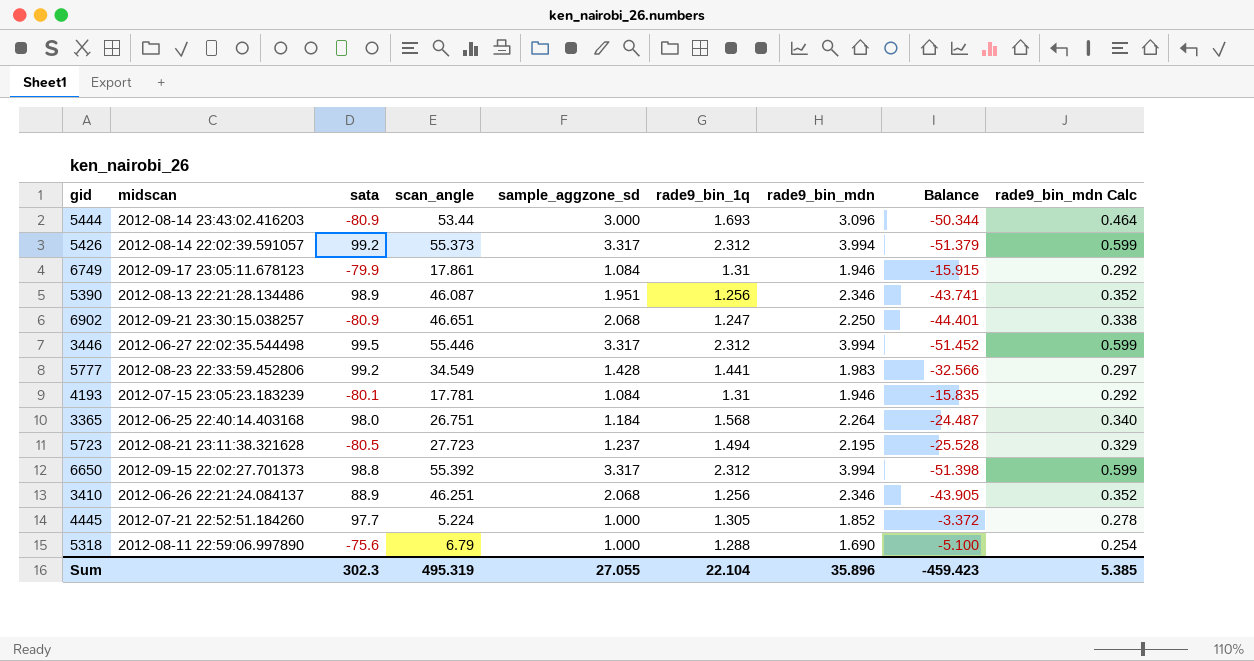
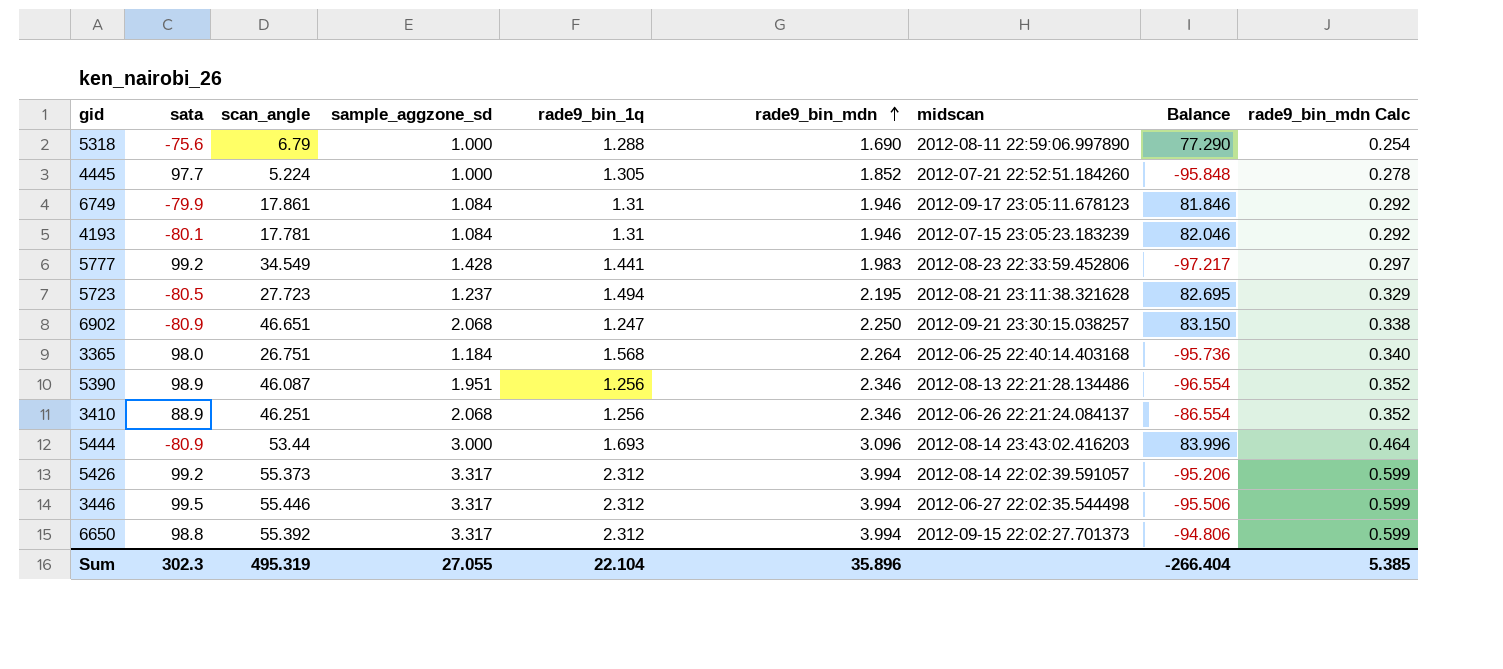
row order: none -> rade9_bin_mdn ascending
column midscan | position: 2 -> 7
column Balance | formula: [rade9_bin_mdn] - [scan_angle] -> [rade9_bin_mdn] - [sata]
Sum | Balance: -459.423 -> -266.404

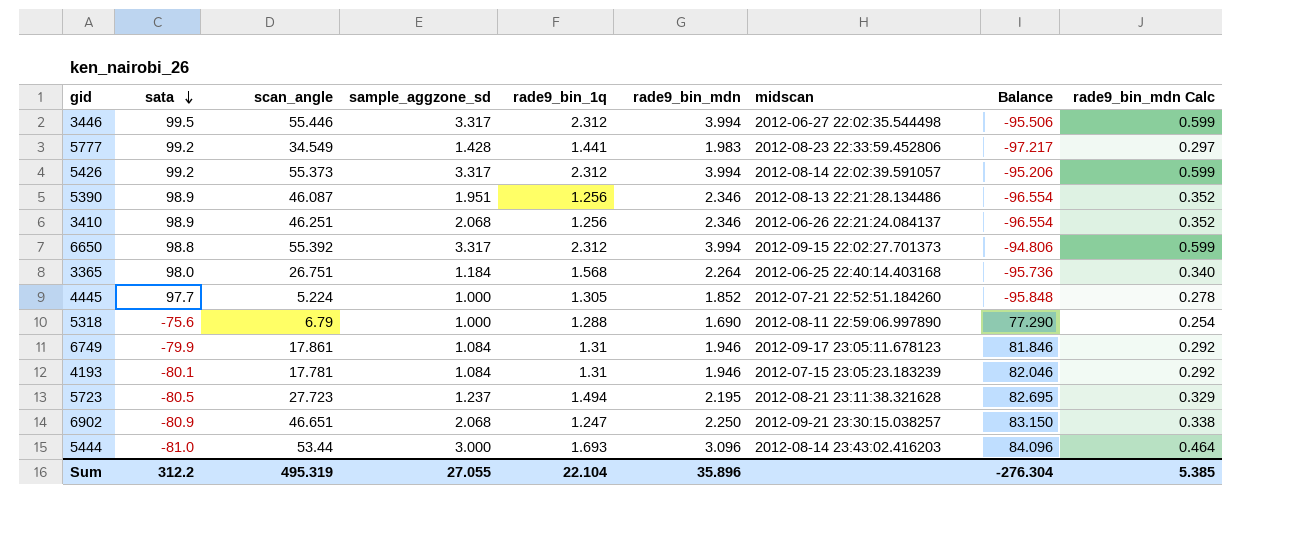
row order: rade9_bin_mdn ascending -> sata descending
3410 | sata: 88.9 -> 98.9
3410 | Balance: -86.554 -> -96.554
5444 | sata: -80.9 -> -81.0
5444 | Balance: 83.996 -> 84.096
Sum | sata: 302.3 -> 312.2
Sum | Balance: -266.404 -> -276.304

